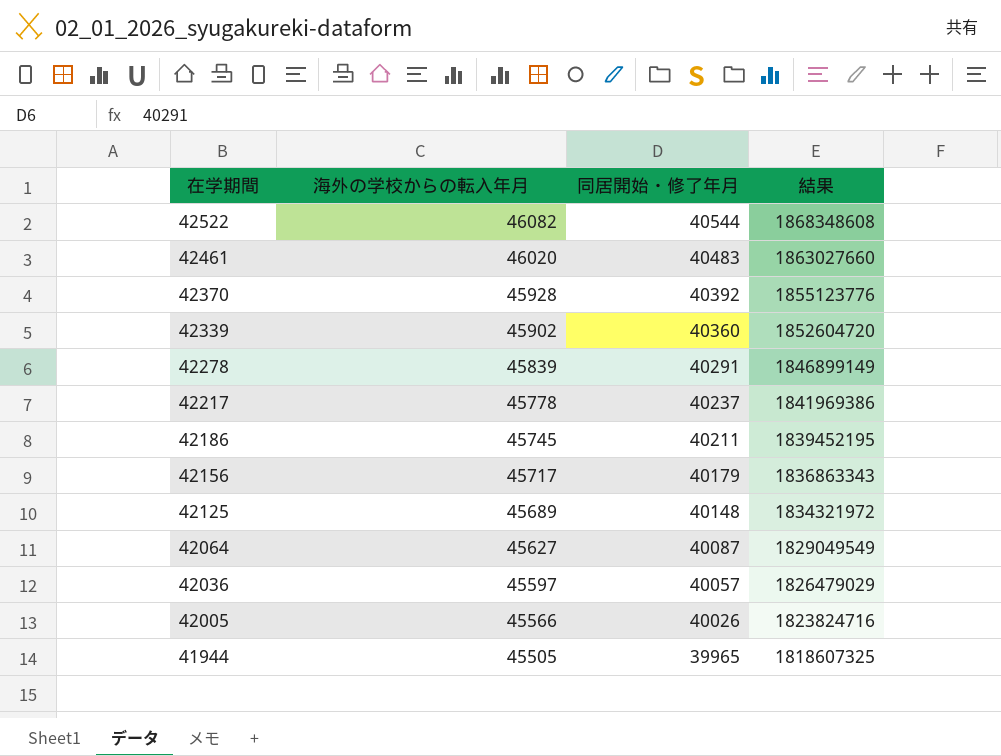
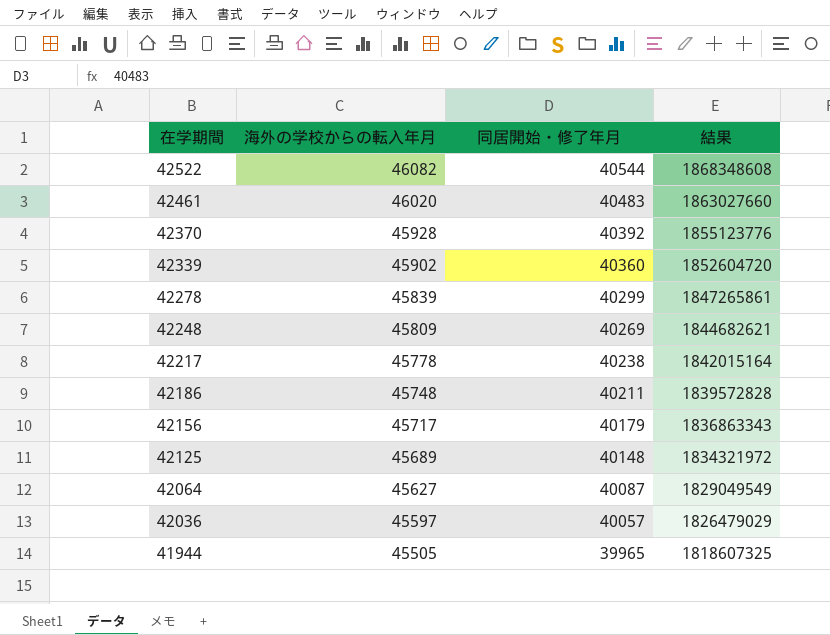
row 42005: 45566 | 40026 | 1823824716 -> none
42278 | 同居開始・修了年月: 40291 -> 40299
42278 | 結果: 1846899149 -> 1847265861
row 42248: none -> 45809 | 40269 | 1844682621
42217 | 同居開始・修了年月: 40237 -> 40238
42217 | 結果: 1841969386 -> 1842015164
42186 | 海外の学校からの転入年月: 45745 -> 45748
42186 | 結果: 1839452195 -> 1839572828

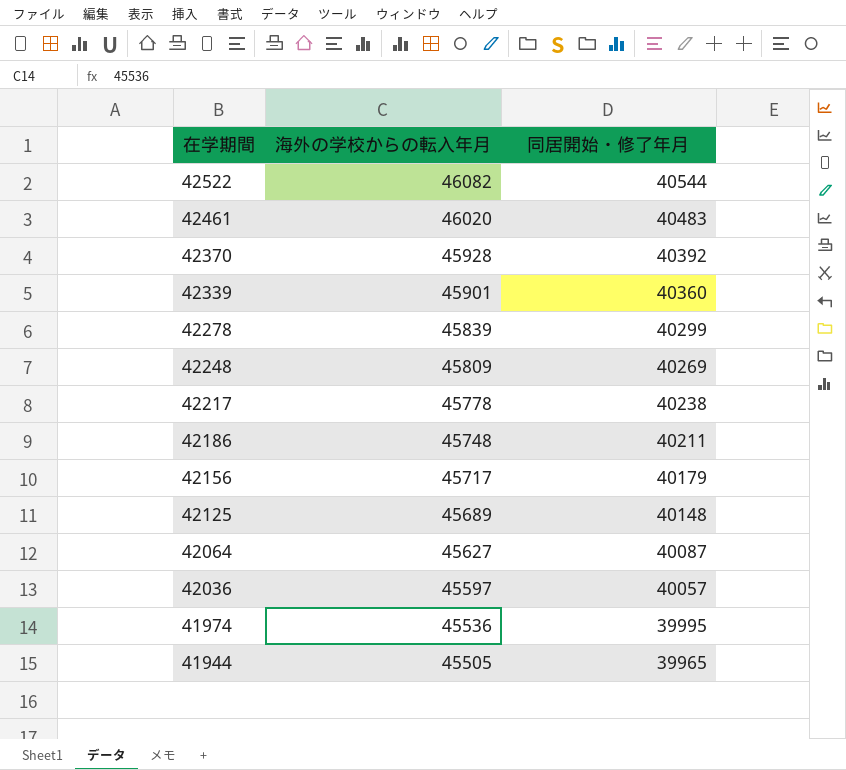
column 結果 | formula: [海外の学校からの転入年月] * [同居開始・修了年月] -> none
42339 | 海外の学校からの転入年月: 45902 -> 45901
row 41974: none -> 45536 | 39995

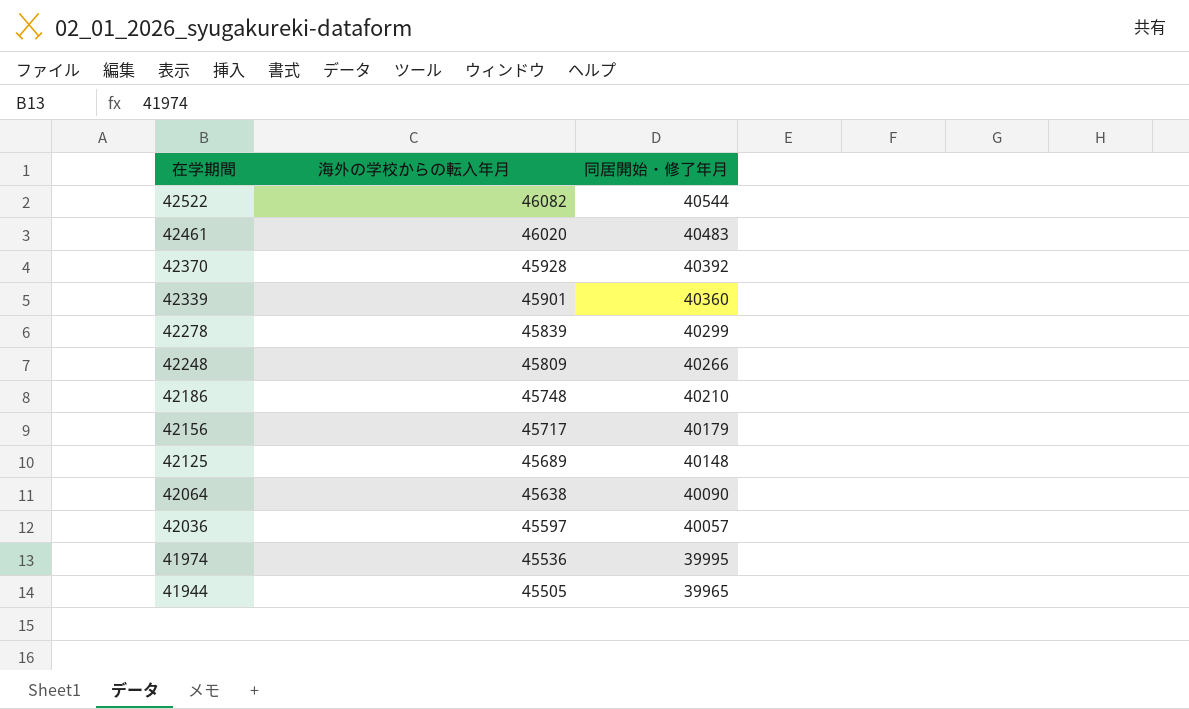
row 42217: 45778 | 40238 -> none
42248 | 同居開始・修了年月: 40269 -> 40266
42186 | 同居開始・修了年月: 40211 -> 40210
42064 | 海外の学校からの転入年月: 45627 -> 45638
42064 | 同居開始・修了年月: 40087 -> 40090

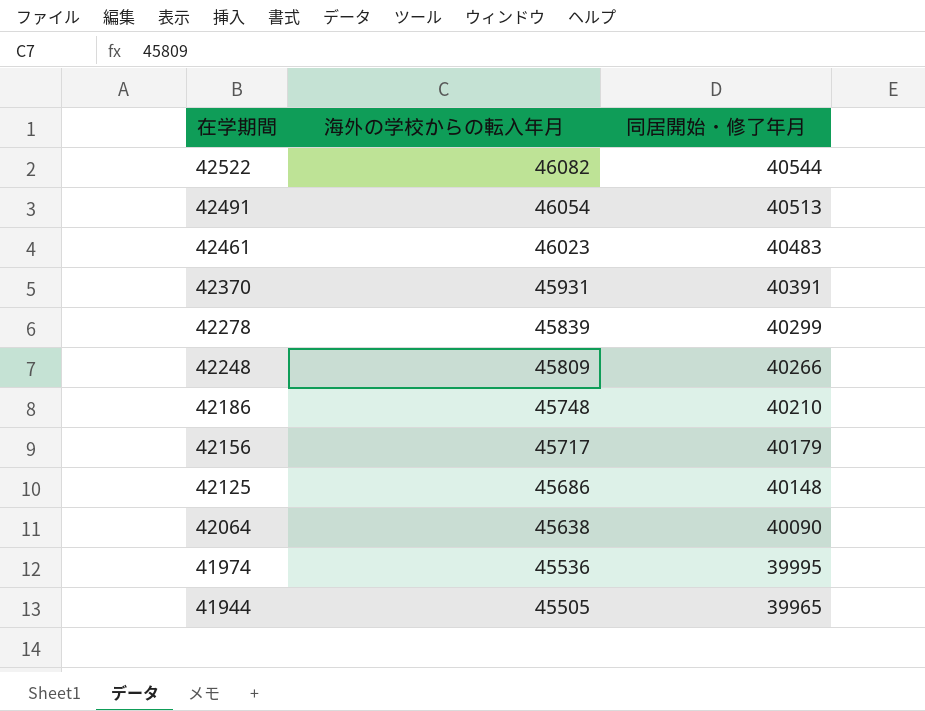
row 42339: 45901 | 40360 -> none
row 42036: 45597 | 40057 -> none
row 42491: none -> 46054 | 40513
42461 | 海外の学校からの転入年月: 46020 -> 46023
42370 | 海外の学校からの転入年月: 45928 -> 45931
42370 | 同居開始・修了年月: 40392 -> 40391
42125 | 海外の学校からの転入年月: 45689 -> 45686

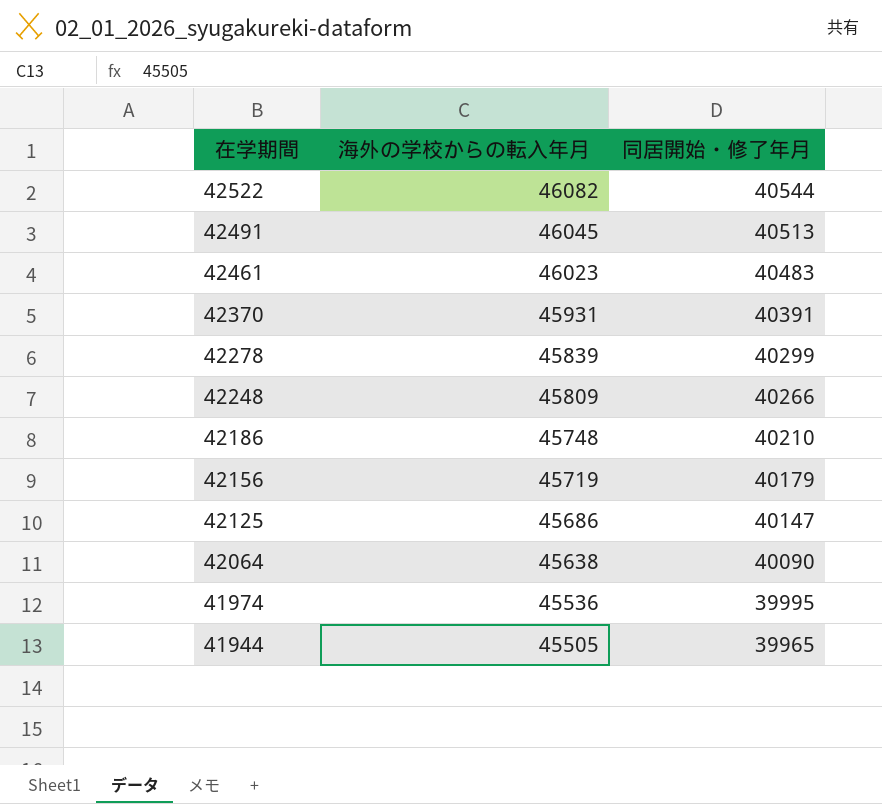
42491 | 海外の学校からの転入年月: 46054 -> 46045
42156 | 海外の学校からの転入年月: 45717 -> 45719
42125 | 同居開始・修了年月: 40148 -> 40147

